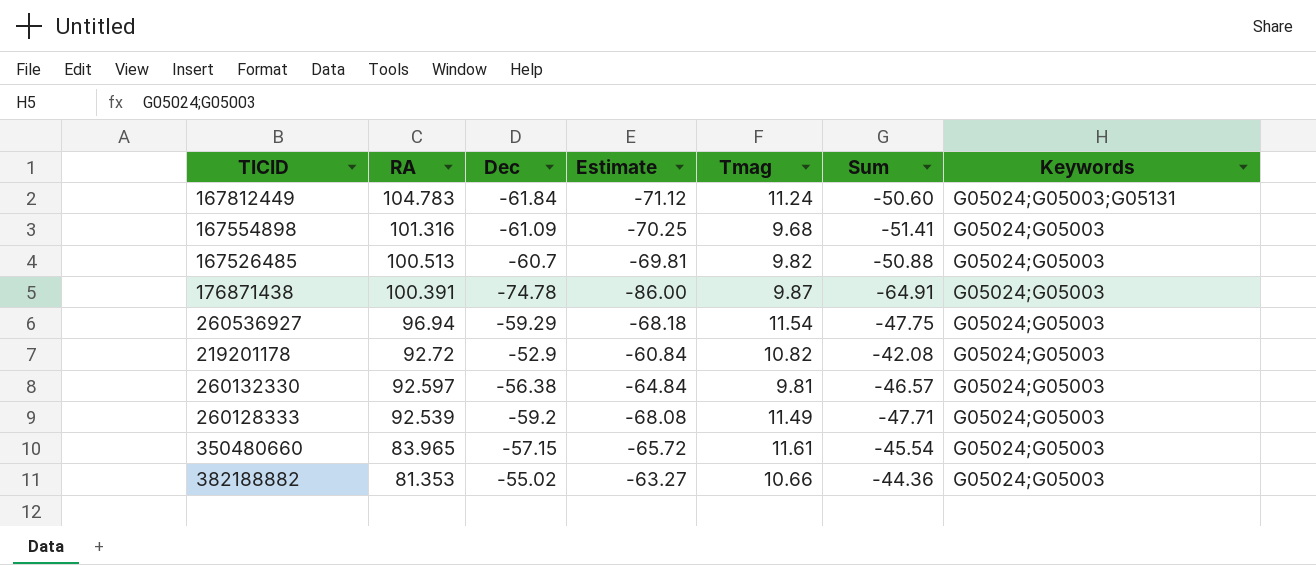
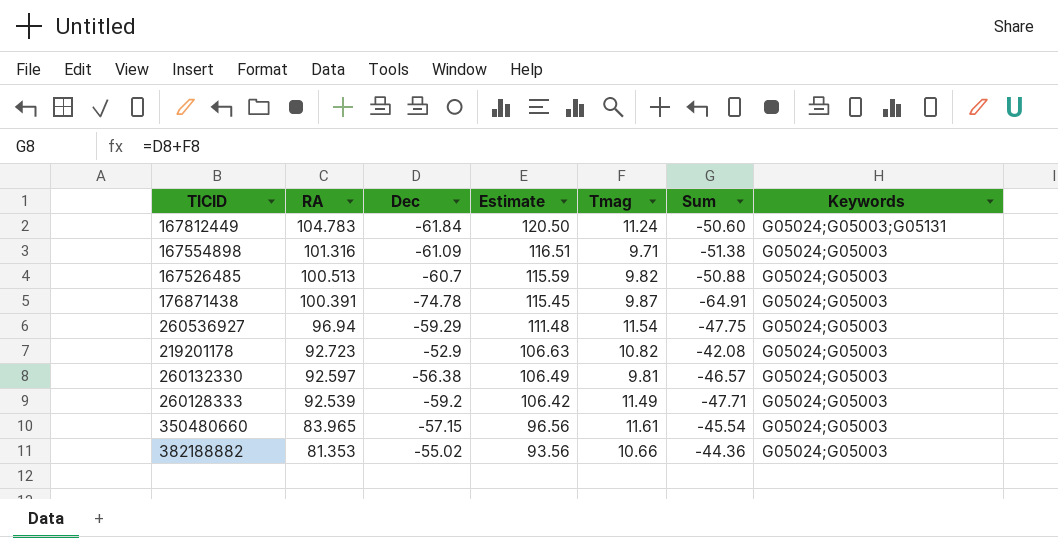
column Estimate | formula: [Dec] * 1.15 -> [RA] * 1.15
167554898 | Tmag: 9.68 -> 9.71
167554898 | Sum: -51.41 -> -51.38
219201178 | RA: 92.72 -> 92.723

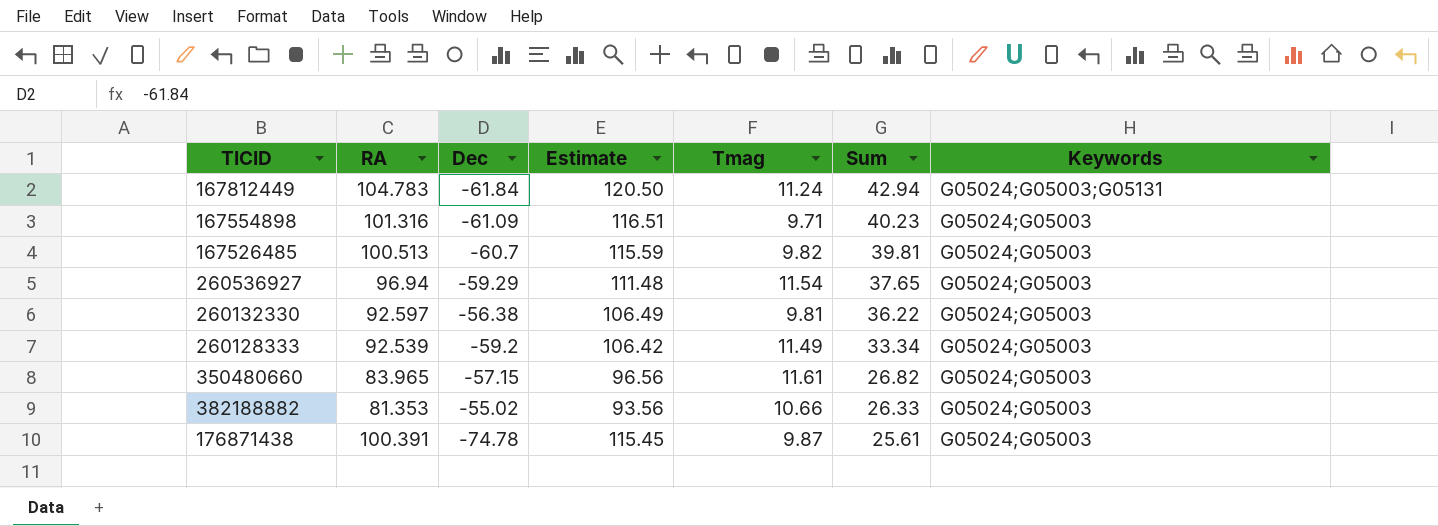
row order: RA descending -> Sum descending
column Sum | formula: [Dec] + [Tmag] -> [RA] + [Dec]
row 219201178: 92.723 | -52.9 | 106.63 | 10.82 | -42.08 | G05024;G05003 -> none

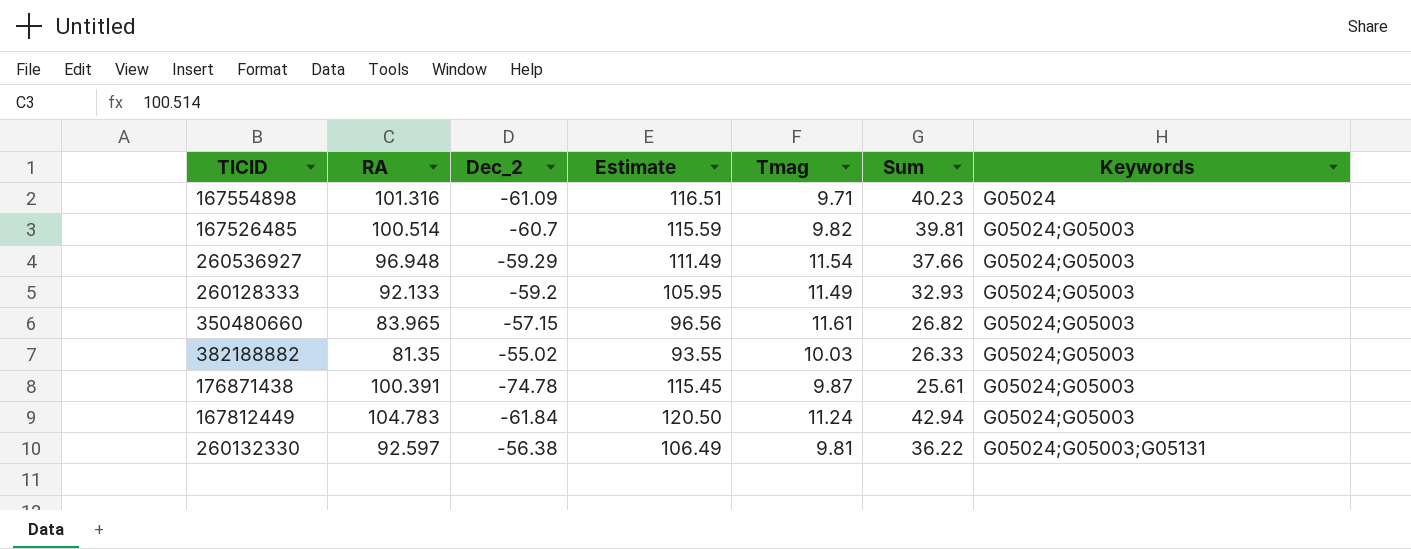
row order: Sum descending -> Keywords ascending
column name: Dec -> Dec_2
167554898 | Keywords: G05024;G05003 -> G05024
167526485 | RA: 100.513 -> 100.514
260536927 | RA: 96.94 -> 96.948
260536927 | Estimate: 111.48 -> 111.49
260536927 | Sum: 37.65 -> 37.66
260128333 | RA: 92.539 -> 92.133
260128333 | Estimate: 106.42 -> 105.95
260128333 | Sum: 33.34 -> 32.93
382188882 | RA: 81.353 -> 81.35
382188882 | Estimate: 93.56 -> 93.55
382188882 | Tmag: 10.66 -> 10.03
167812449 | Keywords: G05024;G05003;G05131 -> G05024;G05003
260132330 | Keywords: G05024;G05003 -> G05024;G05003;G05131

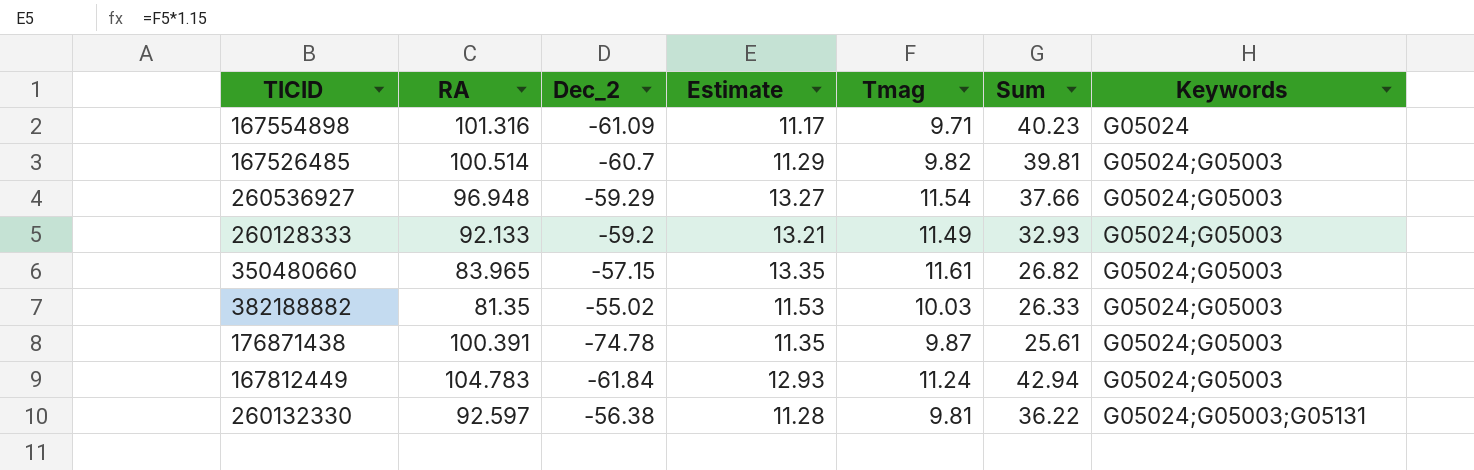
column Estimate | formula: [RA] * 1.15 -> [Tmag] * 1.15

